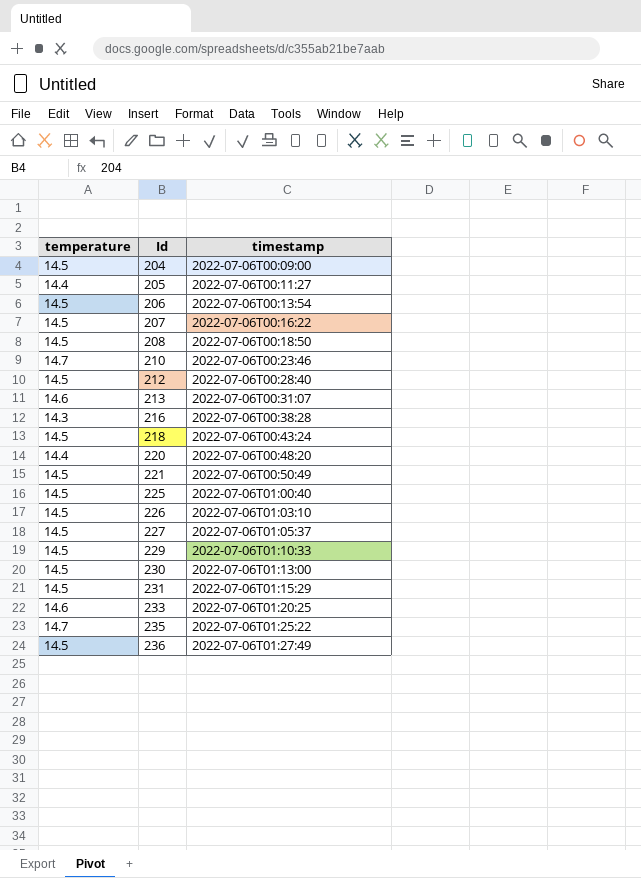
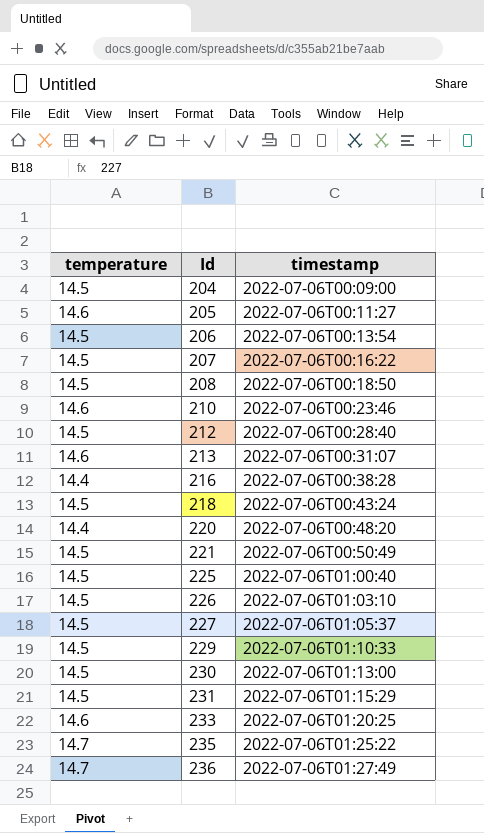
205 | temperature: 14.4 -> 14.6
210 | temperature: 14.7 -> 14.6
216 | temperature: 14.3 -> 14.4
236 | temperature: 14.5 -> 14.7

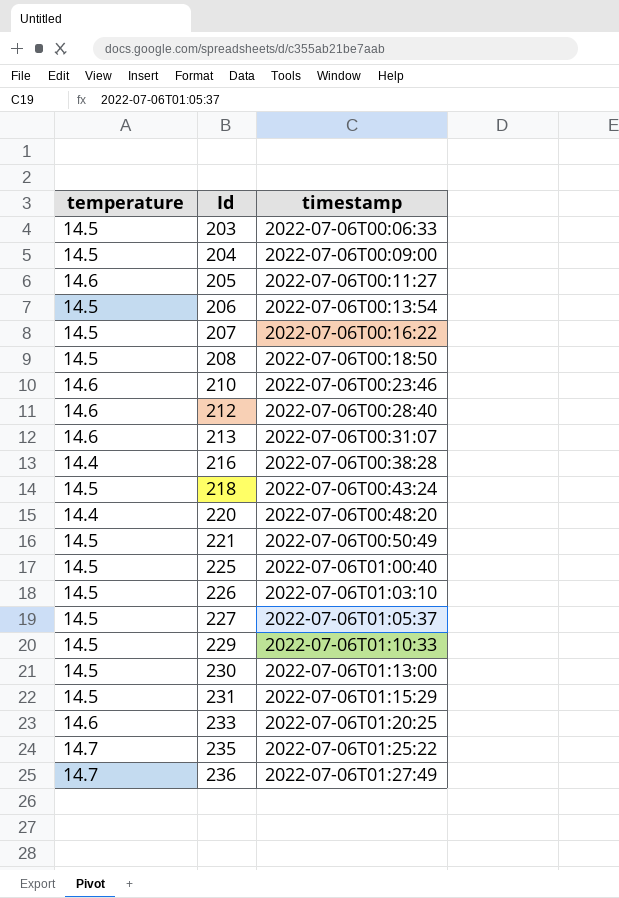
row 203: none -> 14.5 | 2022-07-06T00:06:33
212 | temperature: 14.5 -> 14.6

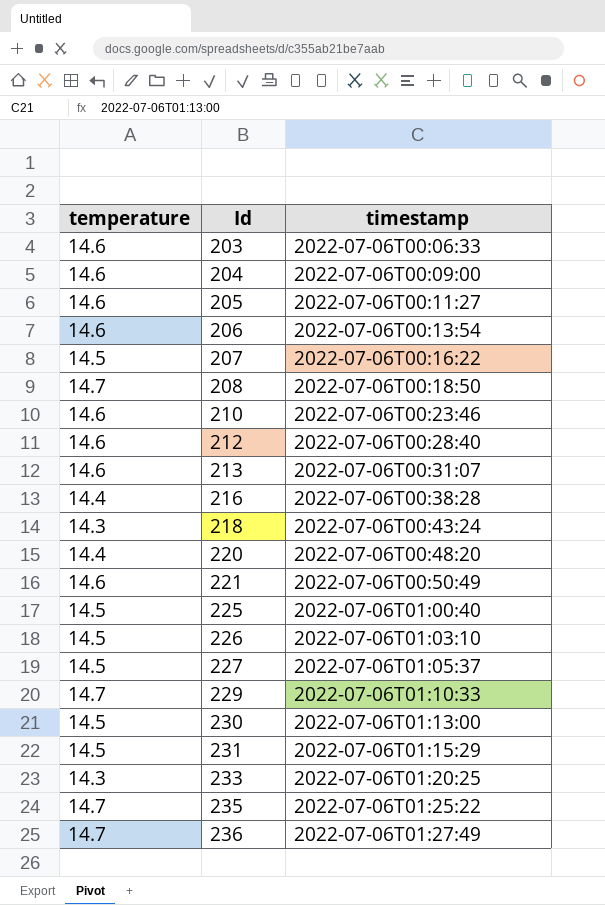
203 | temperature: 14.5 -> 14.6
204 | temperature: 14.5 -> 14.6
206 | temperature: 14.5 -> 14.6
208 | temperature: 14.5 -> 14.7
218 | temperature: 14.5 -> 14.3
221 | temperature: 14.5 -> 14.6
229 | temperature: 14.5 -> 14.7
233 | temperature: 14.6 -> 14.3

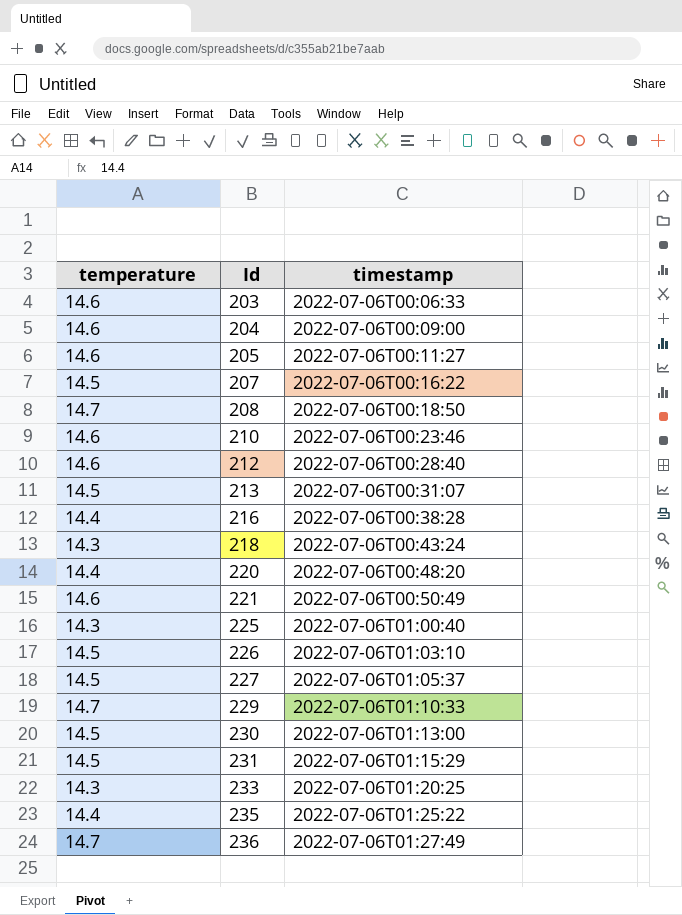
row 206: 14.6 | 2022-07-06T00:13:54 -> none
213 | temperature: 14.6 -> 14.5
225 | temperature: 14.5 -> 14.3
235 | temperature: 14.7 -> 14.4

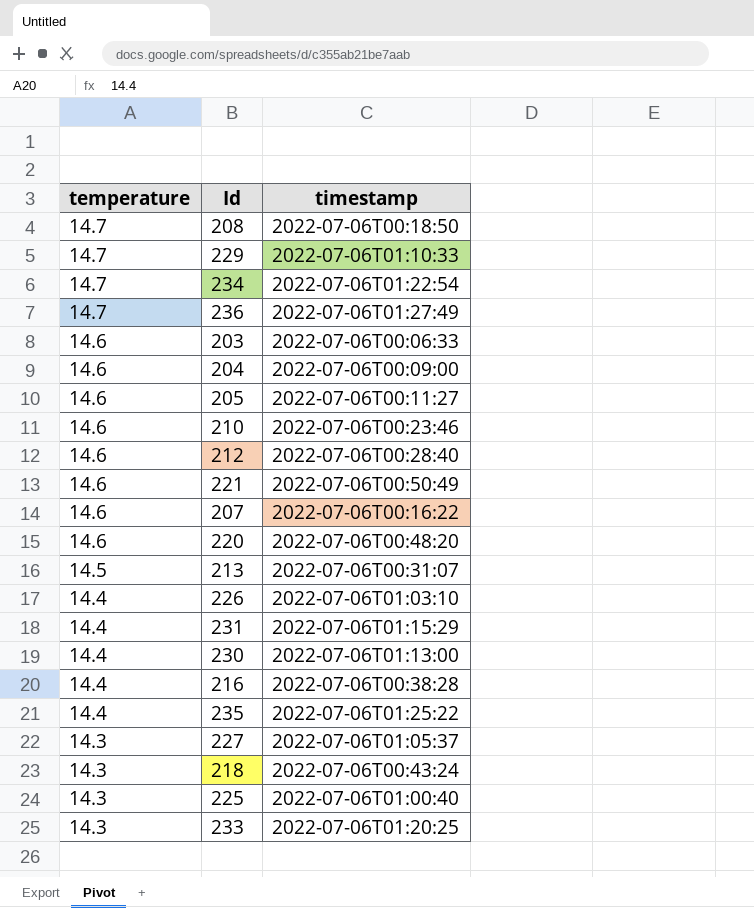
row order: Id ascending -> temperature descending
row 234: none -> 14.7 | 2022-07-06T01:22:54
207 | temperature: 14.5 -> 14.6
220 | temperature: 14.4 -> 14.6
226 | temperature: 14.5 -> 14.4
231 | temperature: 14.5 -> 14.4
230 | temperature: 14.5 -> 14.4
227 | temperature: 14.5 -> 14.3

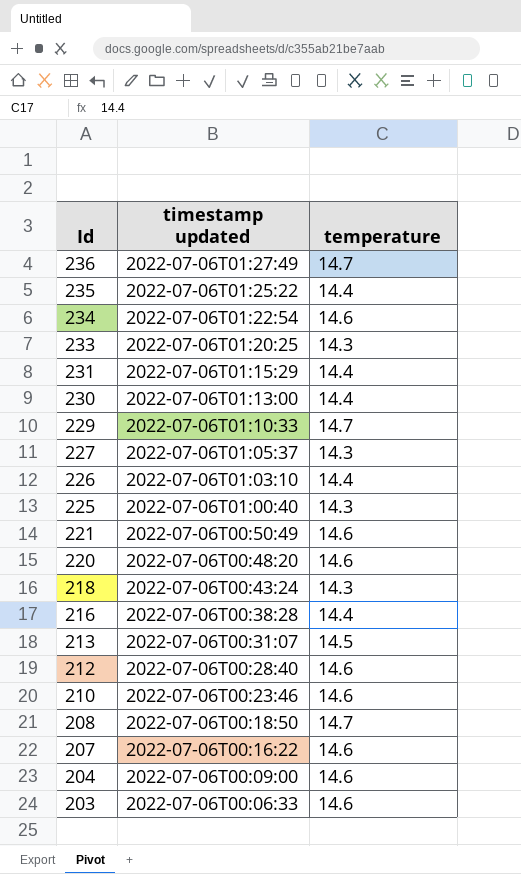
row order: temperature descending -> Id descending
column name: timestamp -> timestamp updated
column temperature | position: 1 -> 3
row 205: 14.6 | 2022-07-06T00:11:27 -> none
234 | temperature: 14.7 -> 14.6

